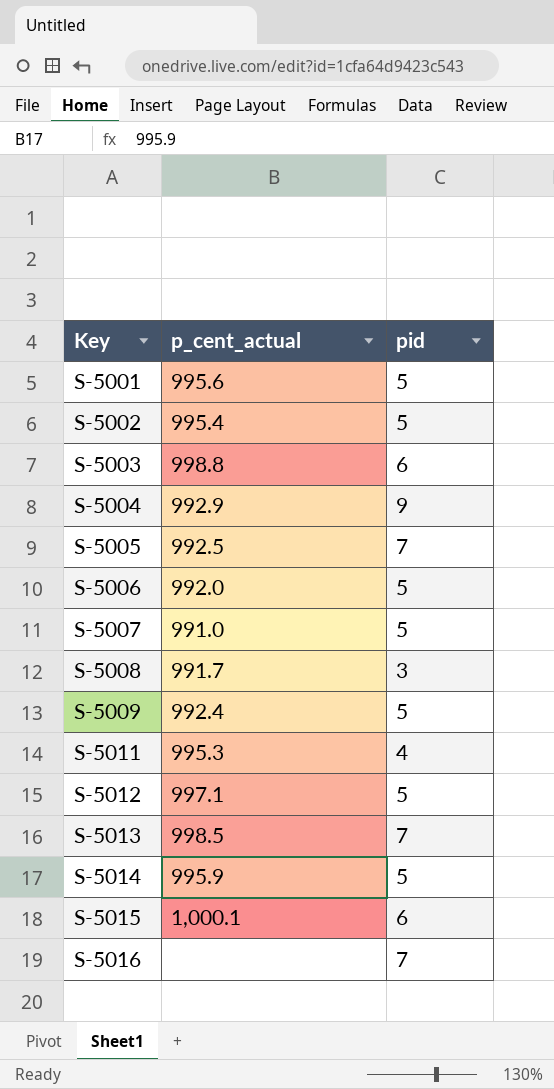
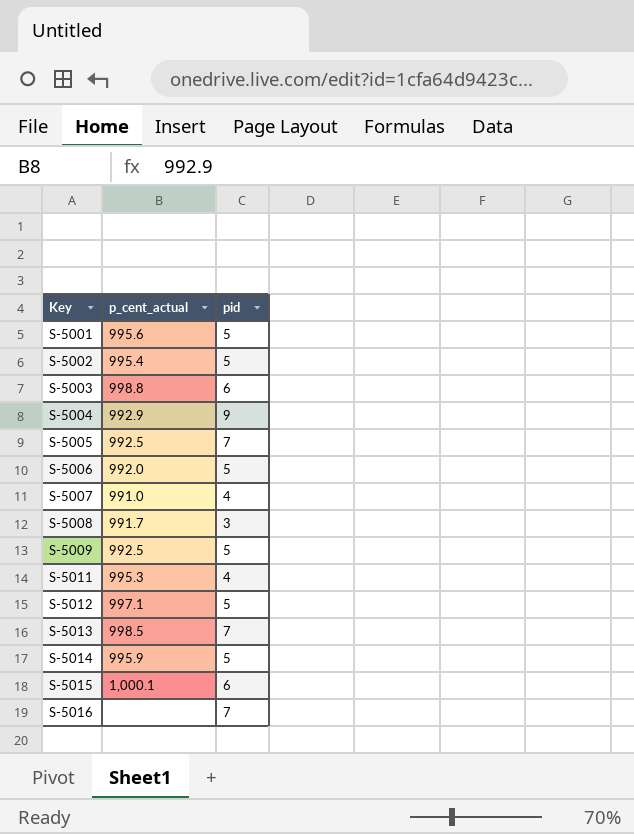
S-5007 | pid: 5 -> 4
S-5009 | p_cent_actual: 992.4 -> 992.5

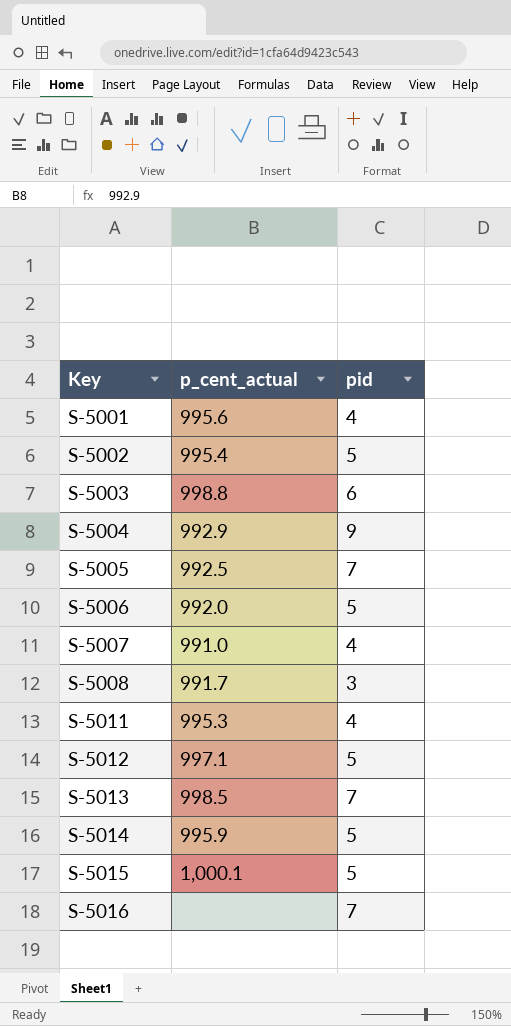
row S-5009: 992.5 | 5 -> none
S-5001 | pid: 5 -> 4
S-5015 | pid: 6 -> 5

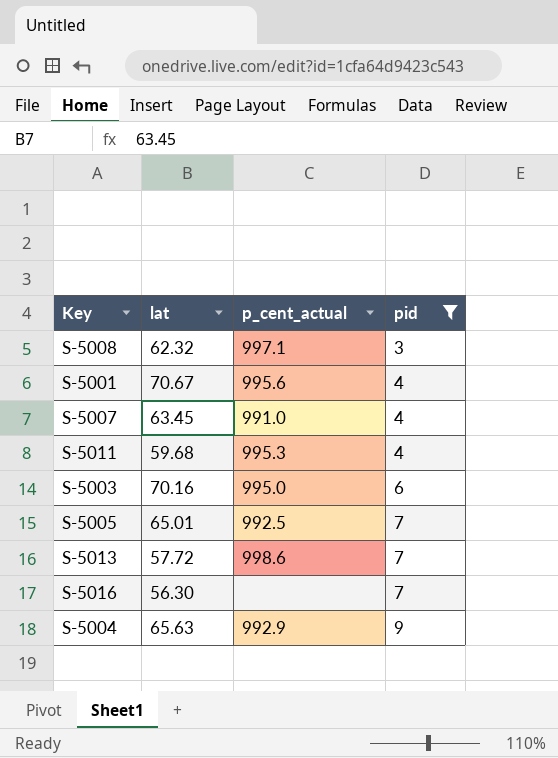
filter: none -> pid != 5
row order: Key ascending -> pid ascending
column lat | position: none -> 2
S-5008 | p_cent_actual: 991.7 -> 997.1
S-5003 | p_cent_actual: 998.8 -> 995.0
S-5013 | p_cent_actual: 998.5 -> 998.6

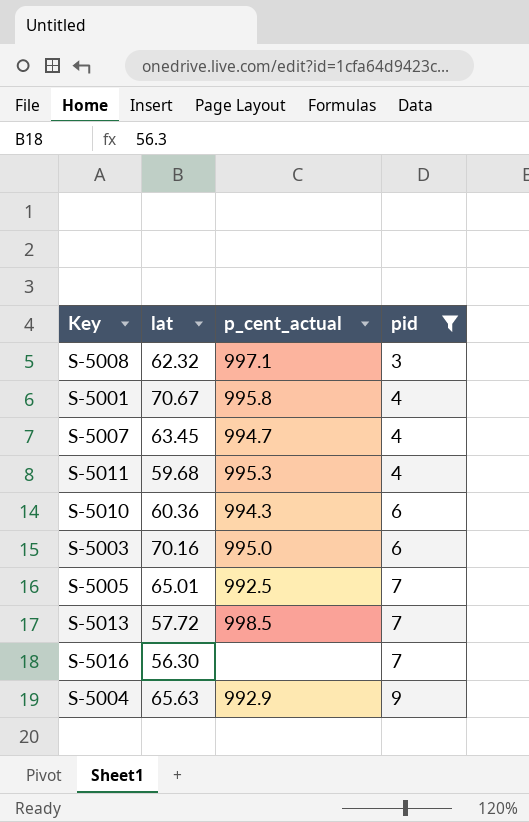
S-5001 | p_cent_actual: 995.6 -> 995.8
S-5007 | p_cent_actual: 991.0 -> 994.7
row S-5010: none -> 60.36 | 994.3 | 6
S-5013 | p_cent_actual: 998.6 -> 998.5

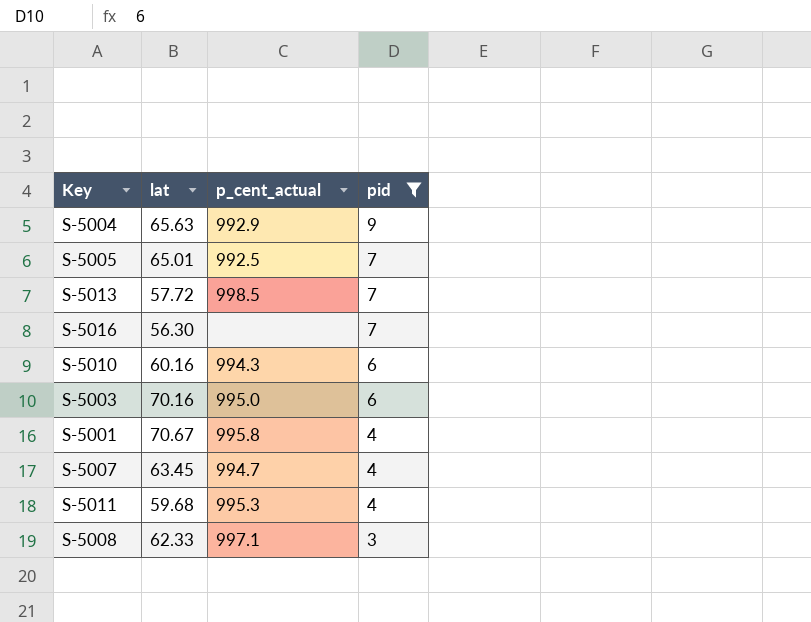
row order: pid ascending -> pid descending
S-5010 | lat: 60.36 -> 60.16
S-5008 | lat: 62.32 -> 62.33

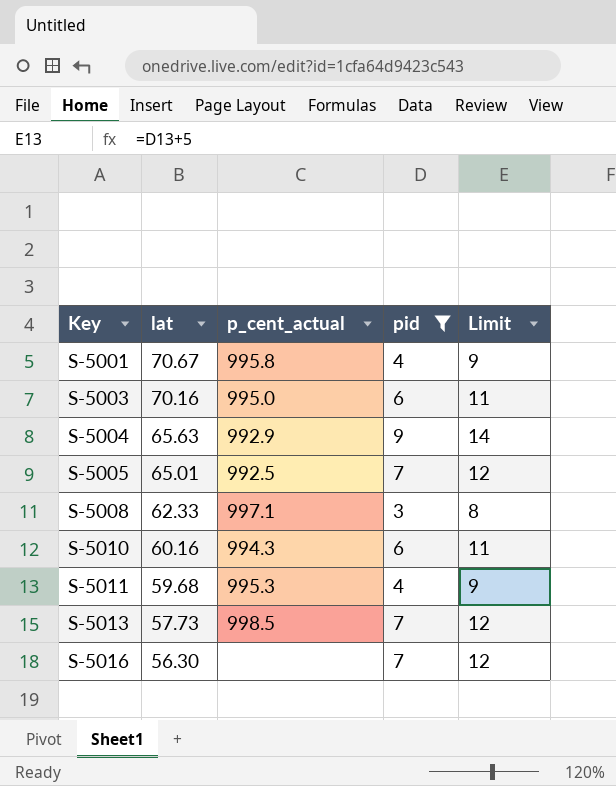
row order: pid descending -> Key ascending
column Limit | formula: none -> [pid] + 5
row S-5007: 63.45 | 994.7 | 4 -> none
S-5013 | lat: 57.72 -> 57.73

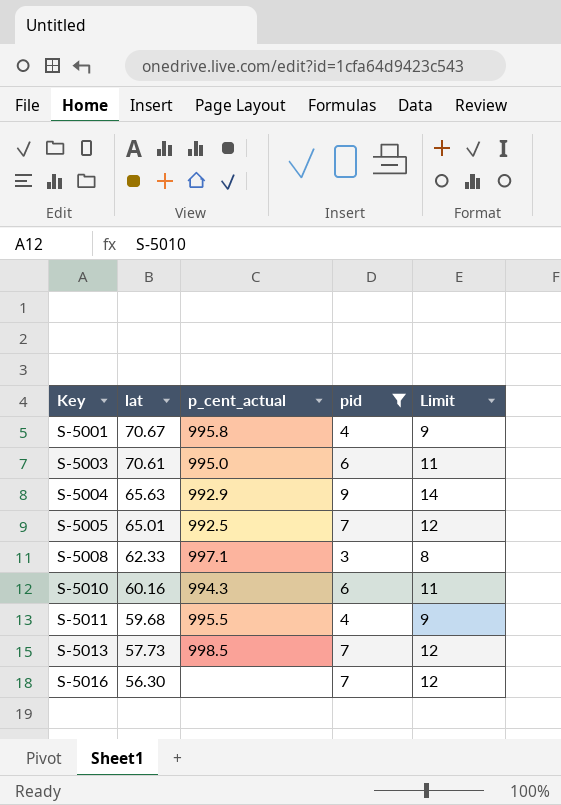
S-5003 | lat: 70.16 -> 70.61
S-5011 | p_cent_actual: 995.3 -> 995.5

